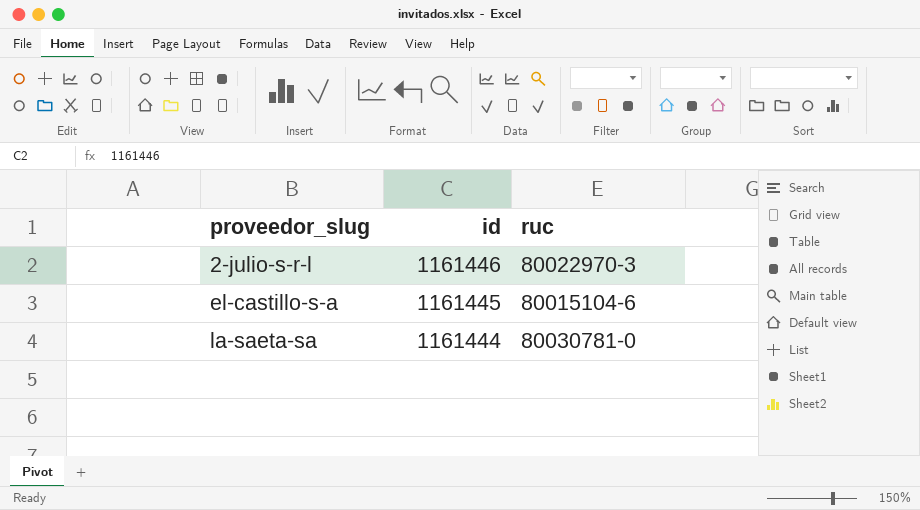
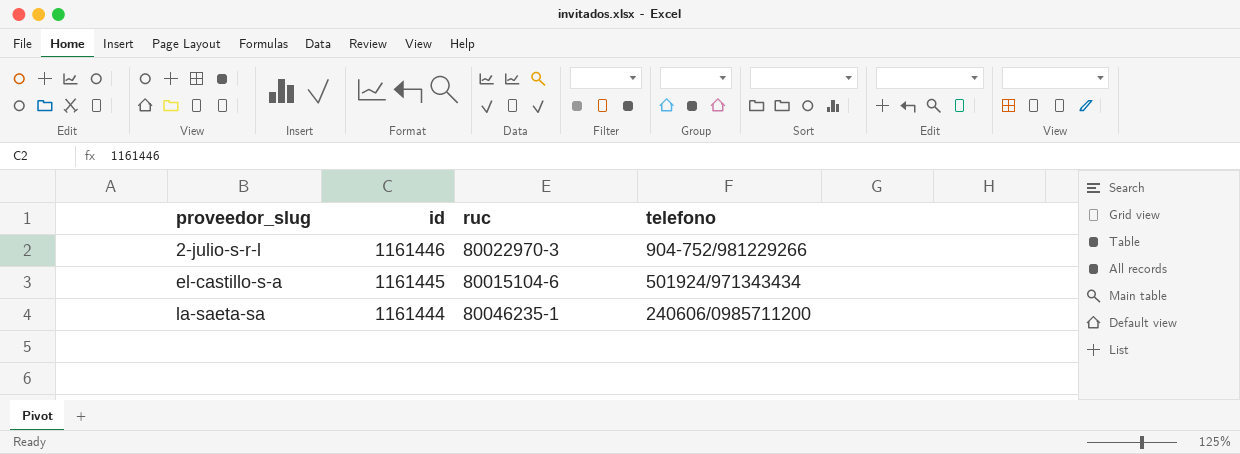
column telefono | position: none -> 4
la-saeta-sa | ruc: 80030781-0 -> 80046235-1

